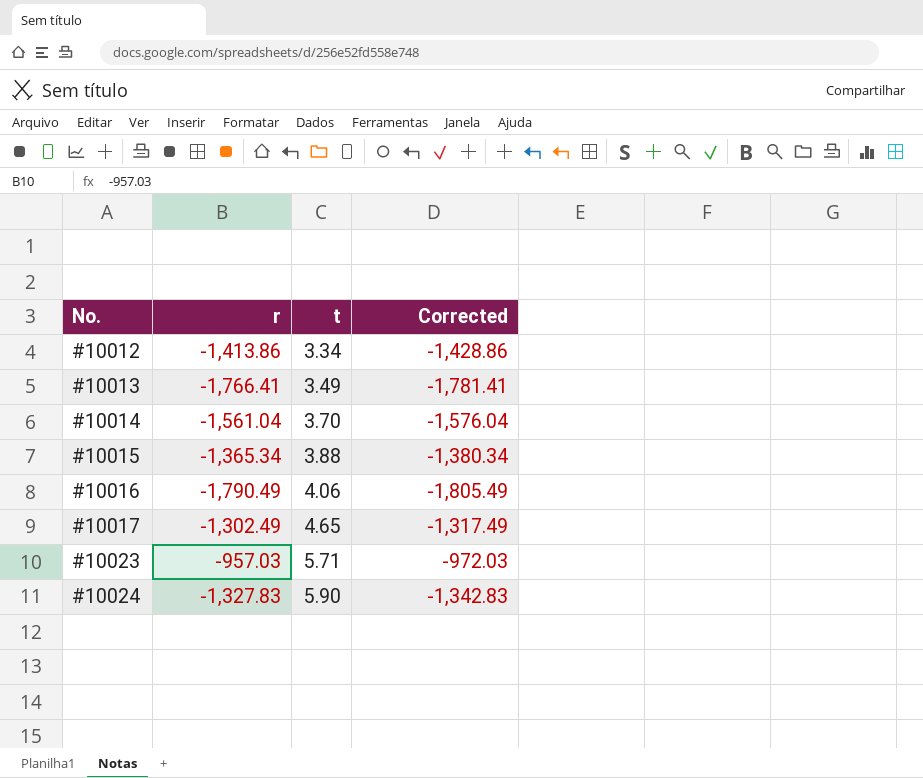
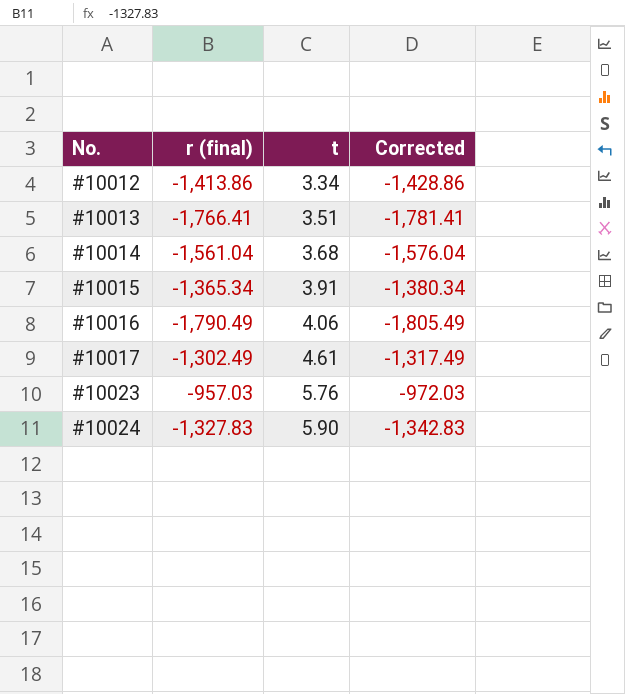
column name: r -> r (final)
#10013 | t: 3.49 -> 3.51
#10014 | t: 3.70 -> 3.68
#10015 | t: 3.88 -> 3.91
#10017 | t: 4.65 -> 4.61
#10023 | t: 5.71 -> 5.76

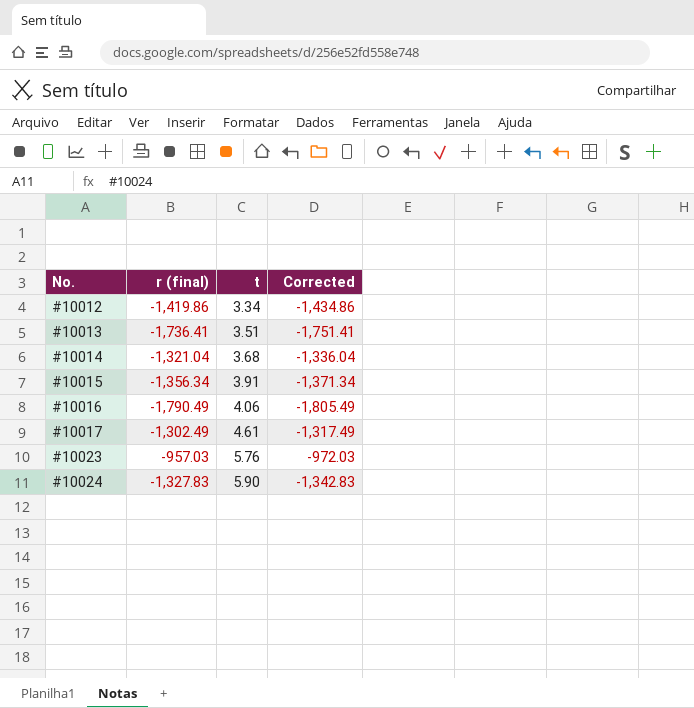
#10012 | r (final): -1,413.86 -> -1,419.86
#10012 | Corrected: -1,428.86 -> -1,434.86
#10013 | r (final): -1,766.41 -> -1,736.41
#10013 | Corrected: -1,781.41 -> -1,751.41
#10014 | r (final): -1,561.04 -> -1,321.04
#10014 | Corrected: -1,576.04 -> -1,336.04
#10015 | r (final): -1,365.34 -> -1,356.34
#10015 | Corrected: -1,380.34 -> -1,371.34

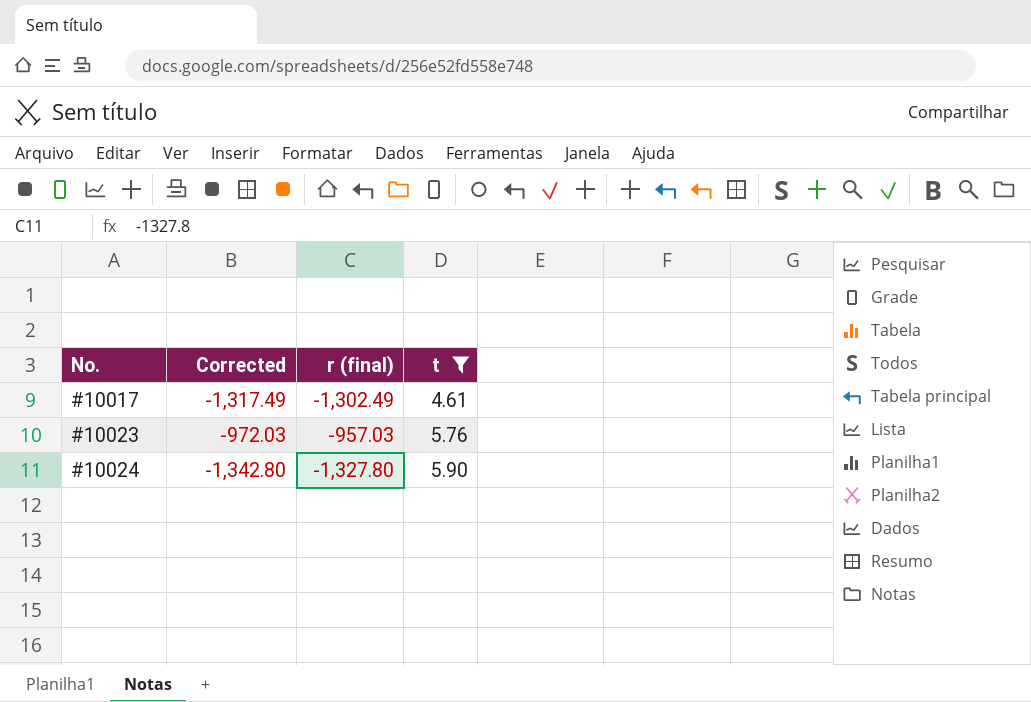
filter: none -> t >= 4.61
column Corrected | position: 4 -> 2
#10024 | Corrected: -1,342.83 -> -1,342.80
#10024 | r (final): -1,327.83 -> -1,327.80

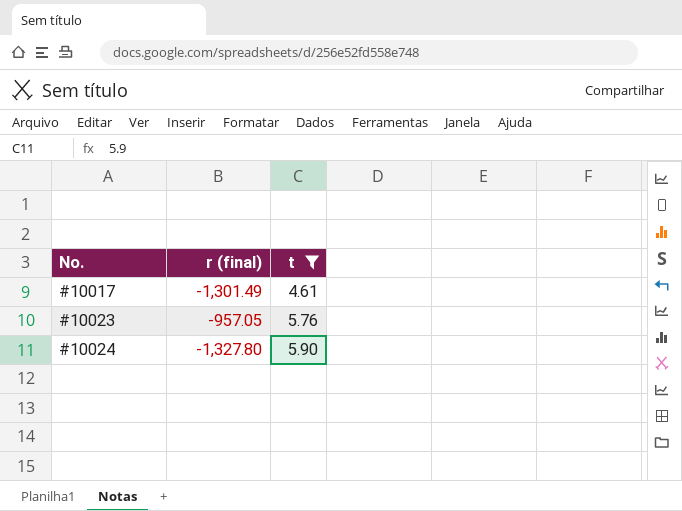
column Corrected | formula: [r (final)] - 15 -> none
#10017 | r (final): -1,302.49 -> -1,301.49
#10023 | r (final): -957.03 -> -957.05

